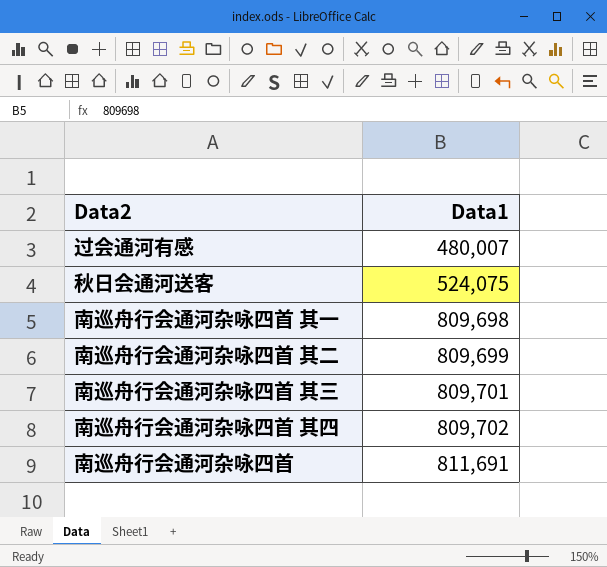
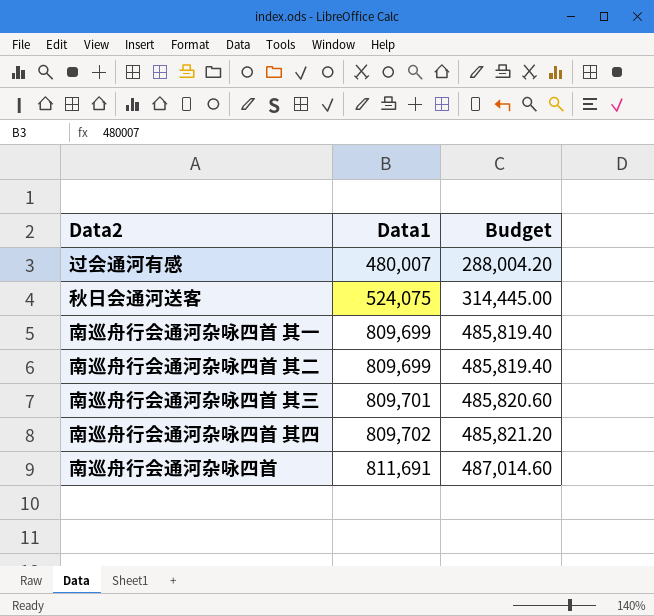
column Budget | formula: none -> [Data1] * 0.6
南巡舟行会通河杂咏四首 其一 | Data1: 809,698 -> 809,699

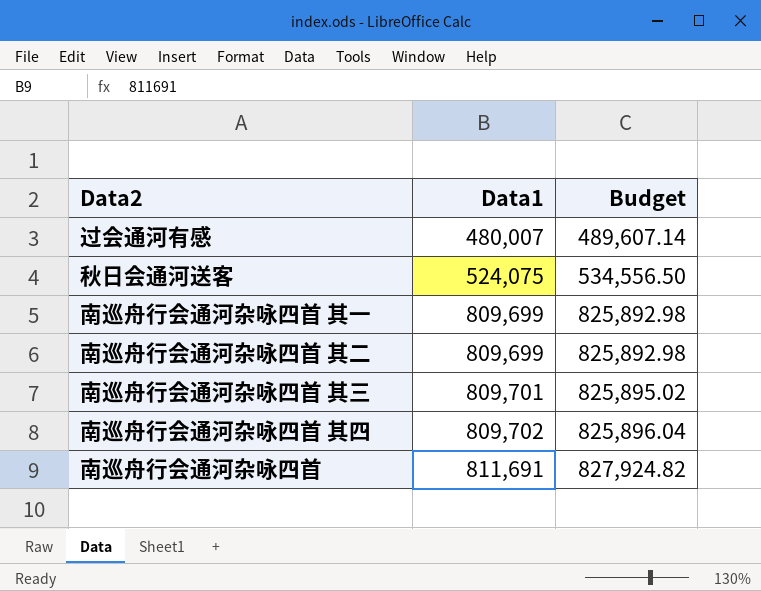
column Budget | formula: [Data1] * 0.6 -> [Data1] * 1.02

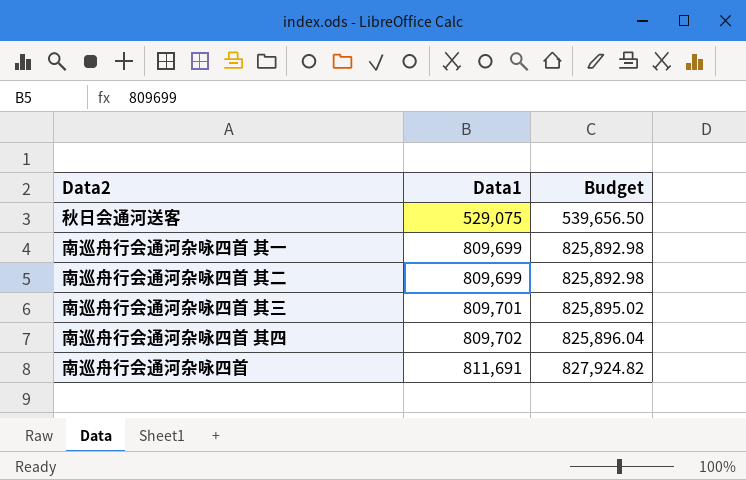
row 过会通河有感: 480,007 | 489,607.14 -> none
秋日会通河送客 | Data1: 524,075 -> 529,075
秋日会通河送客 | Budget: 534,556.50 -> 539,656.50

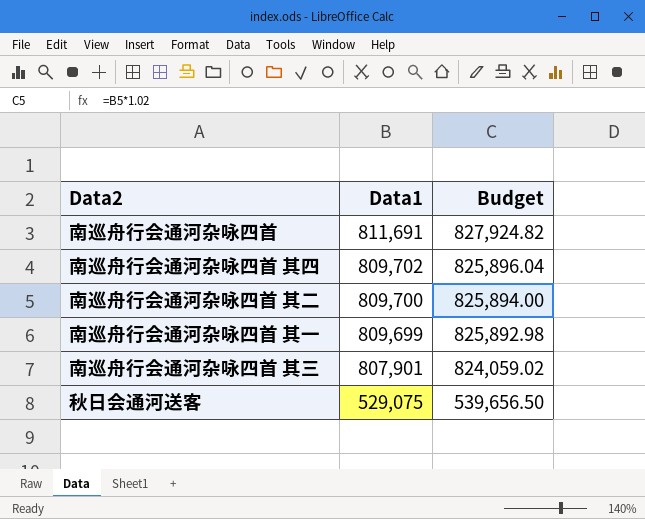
row order: Data1 ascending -> Data1 descending
南巡舟行会通河杂咏四首 其二 | Data1: 809,699 -> 809,700
南巡舟行会通河杂咏四首 其二 | Budget: 825,892.98 -> 825,894.00
南巡舟行会通河杂咏四首 其三 | Data1: 809,701 -> 807,901
南巡舟行会通河杂咏四首 其三 | Budget: 825,895.02 -> 824,059.02

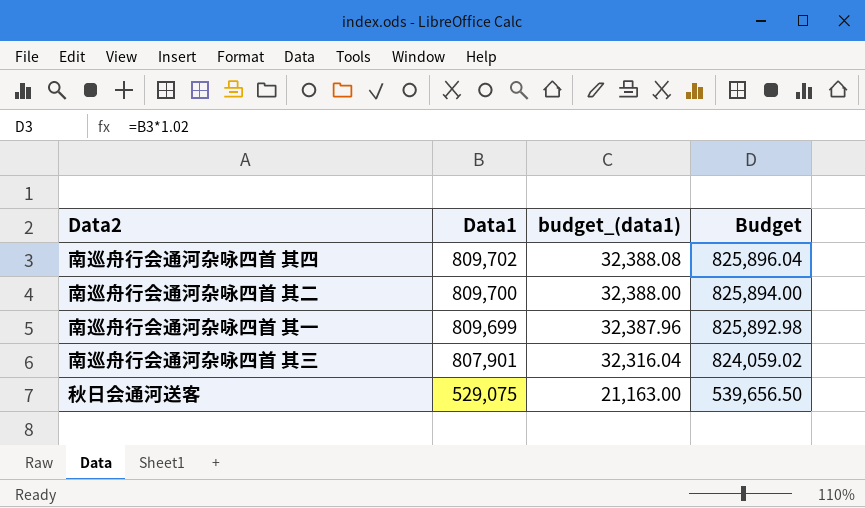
column budget_(data1) | formula: none -> [Data1] * 0.04
row 南巡舟行会通河杂咏四首: 811,691 | 827,924.82 -> none

